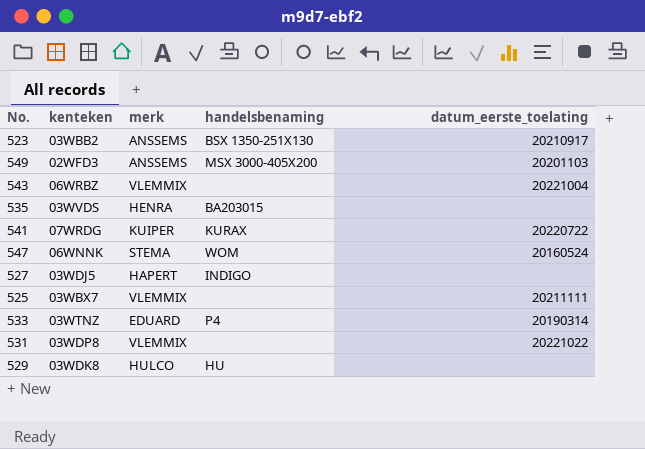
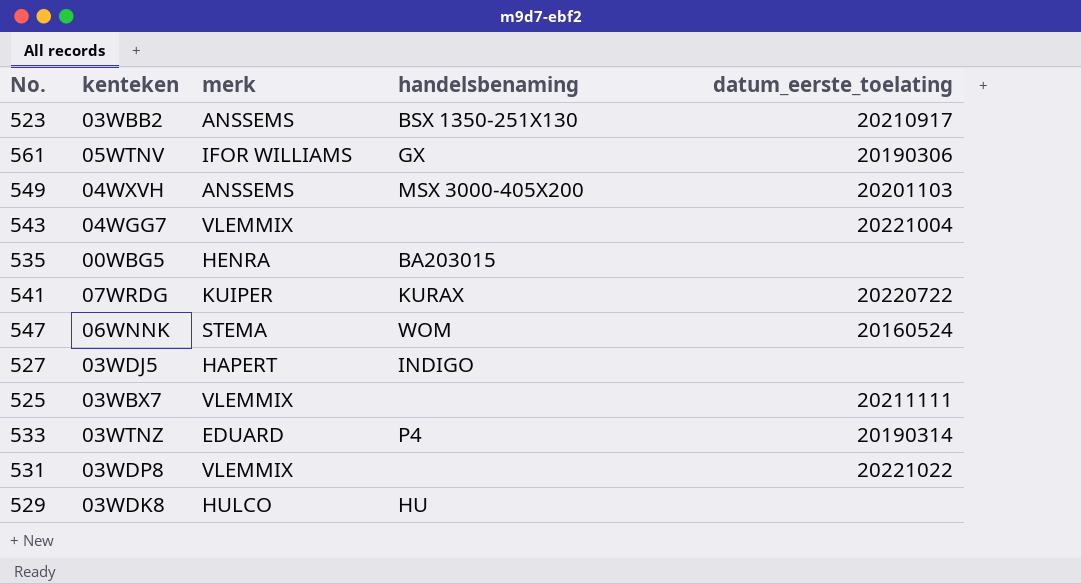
row 561: none -> 05WTNV | IFOR WILLIAMS | GX | 20190306
549 | kenteken: 02WFD3 -> 04WXVH
543 | kenteken: 06WRBZ -> 04WGG7
535 | kenteken: 03WVDS -> 00WBG5

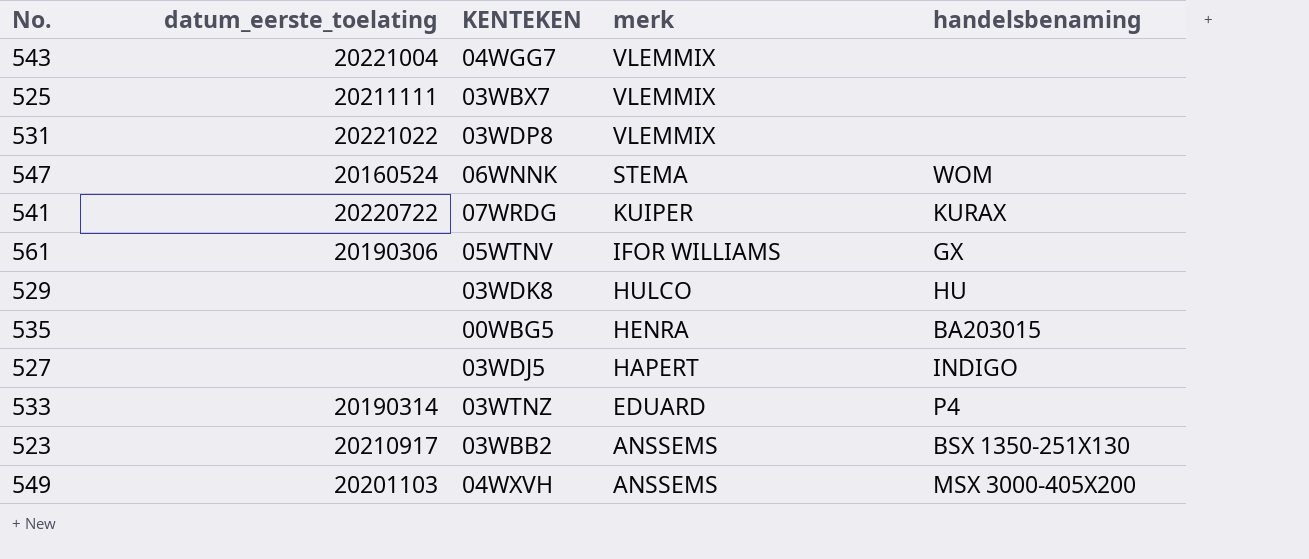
row order: none -> merk descending
column datum_eerste_toelating | position: 5 -> 2
column name: kenteken -> KENTEKEN

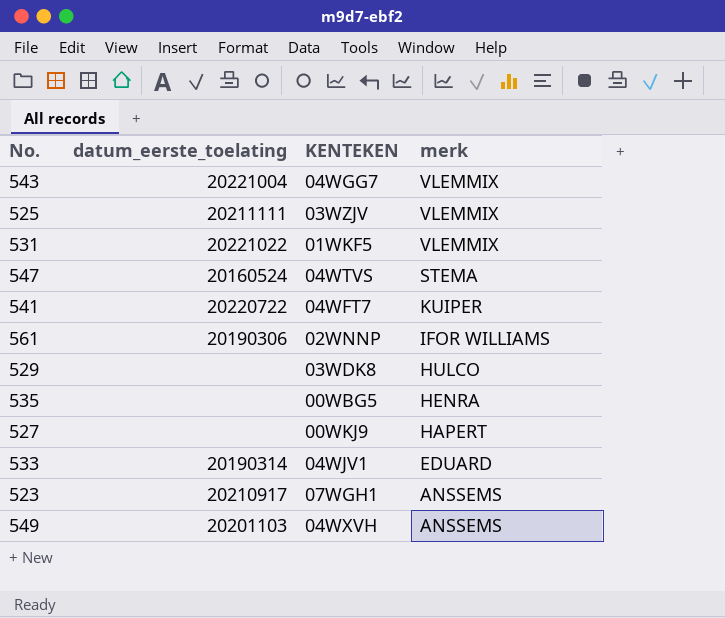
column handelsbenaming | position: 5 -> none
525 | KENTEKEN: 03WBX7 -> 03WZJV
531 | KENTEKEN: 03WDP8 -> 01WKF5
547 | KENTEKEN: 06WNNK -> 04WTVS
541 | KENTEKEN: 07WRDG -> 04WFT7
561 | KENTEKEN: 05WTNV -> 02WNNP
527 | KENTEKEN: 03WDJ5 -> 00WKJ9
533 | KENTEKEN: 03WTNZ -> 04WJV1
523 | KENTEKEN: 03WBB2 -> 07WGH1

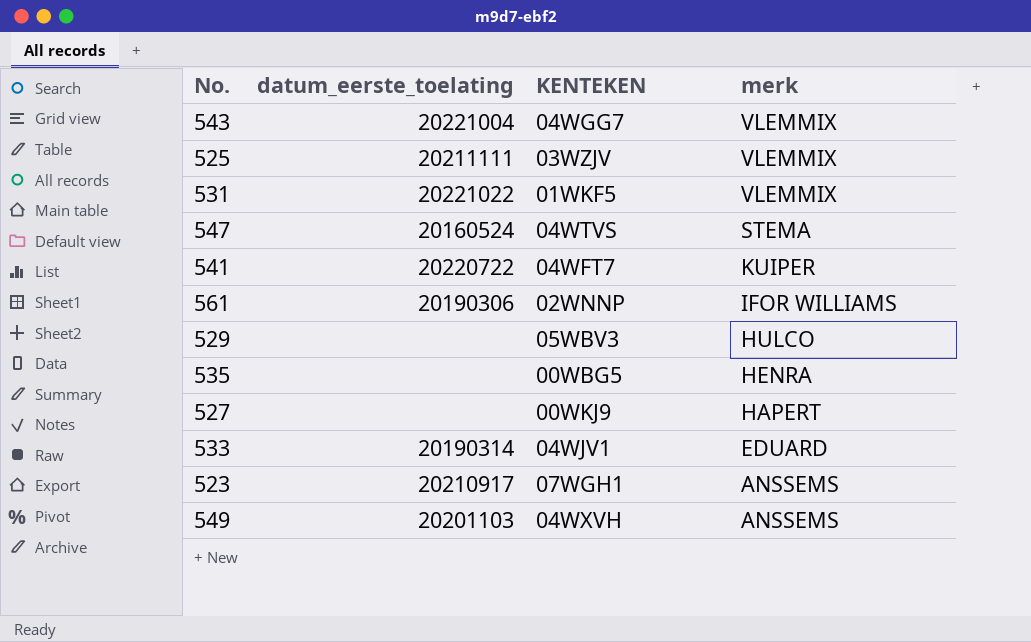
529 | KENTEKEN: 03WDK8 -> 05WBV3

